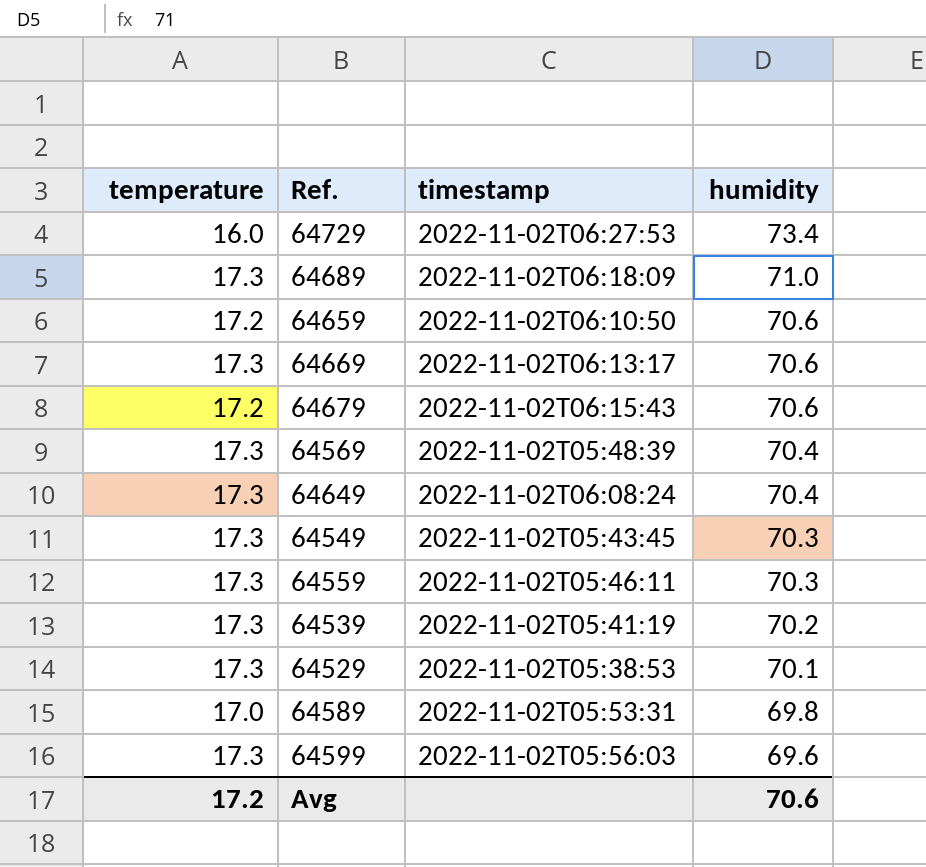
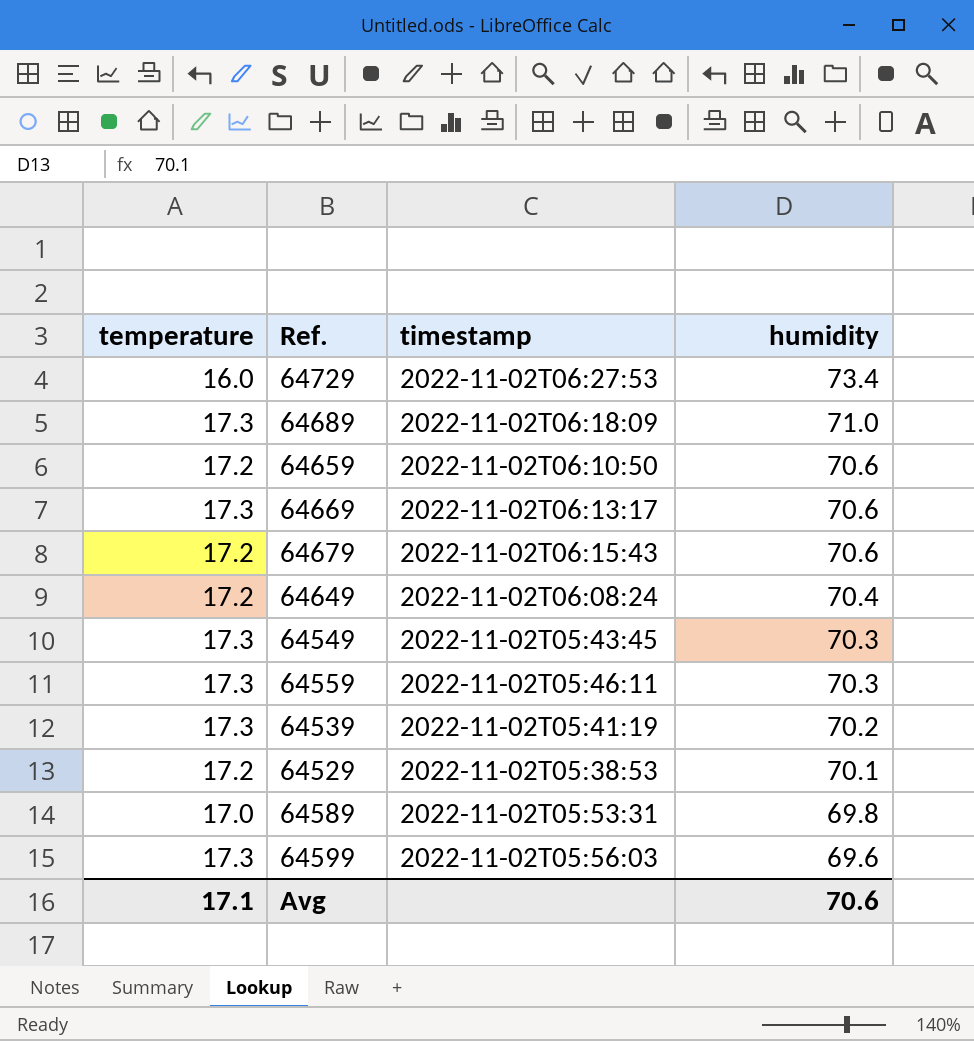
row 64569: 17.3 | 2022-11-02T05:48:39 | 70.4 -> none
64649 | temperature: 17.3 -> 17.2
64529 | temperature: 17.3 -> 17.2
Avg | temperature: 17.2 -> 17.1

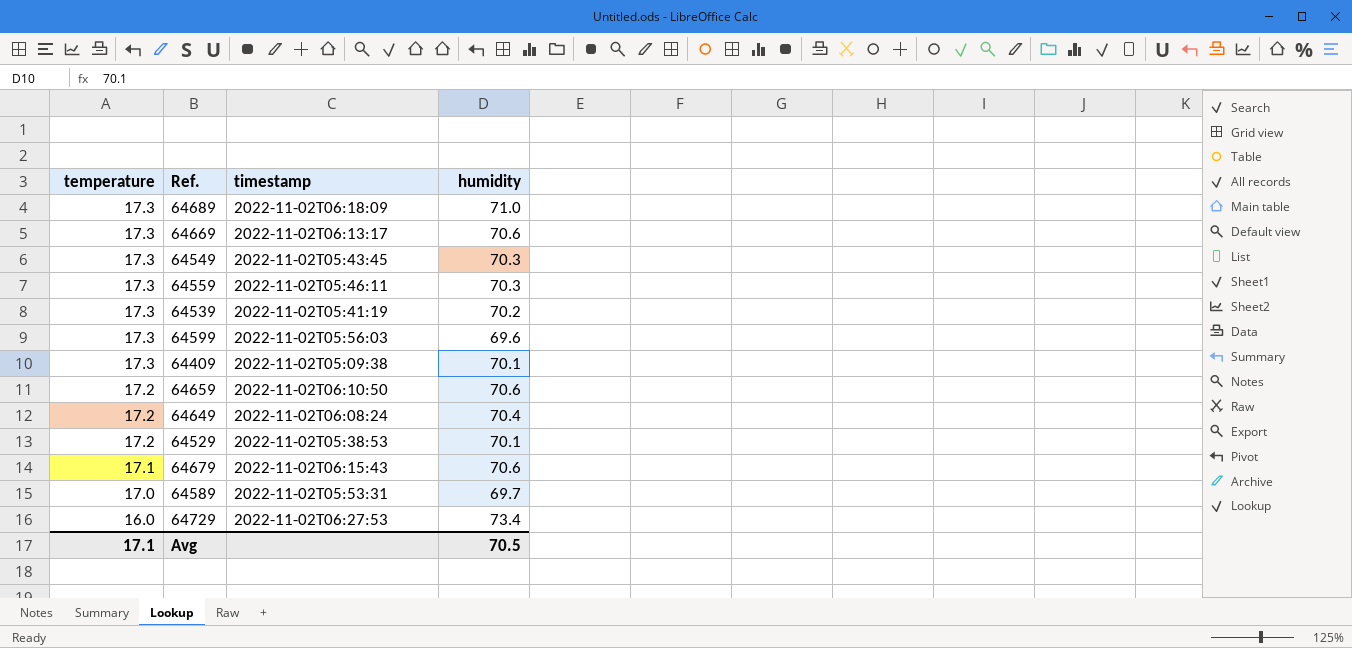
row order: humidity descending -> temperature descending
row 64409: none -> 17.3 | 2022-11-02T05:09:38 | 70.1
64679 | temperature: 17.2 -> 17.1
64589 | humidity: 69.8 -> 69.7
Avg | humidity: 70.6 -> 70.5

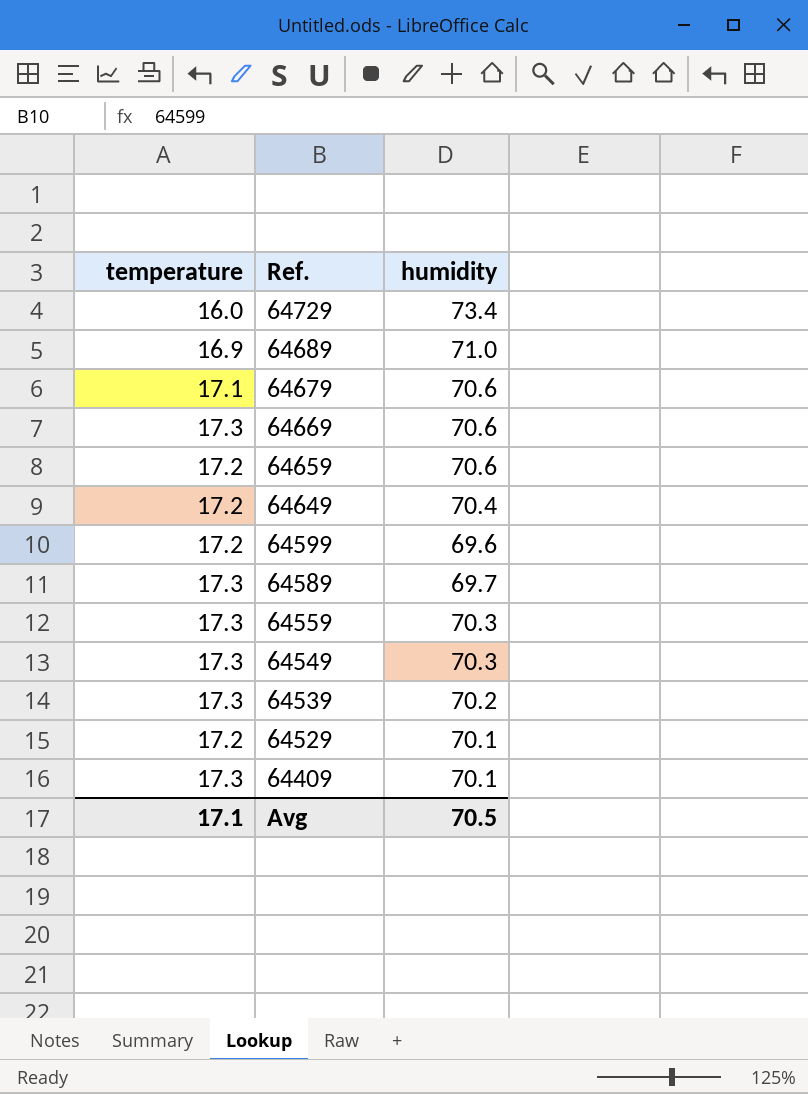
row order: temperature descending -> Ref. descending
column timestamp | position: 3 -> none
64689 | temperature: 17.3 -> 16.9
64599 | temperature: 17.3 -> 17.2
64589 | temperature: 17.0 -> 17.3

